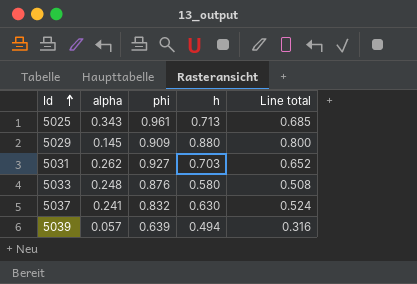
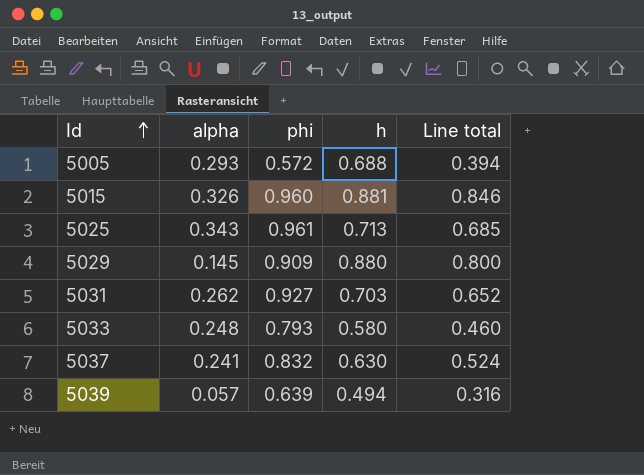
row 5005: none -> 0.293 | 0.572 | 0.688 | 0.394
row 5015: none -> 0.326 | 0.960 | 0.881 | 0.846
5033 | phi: 0.876 -> 0.793
5033 | Line total: 0.508 -> 0.460

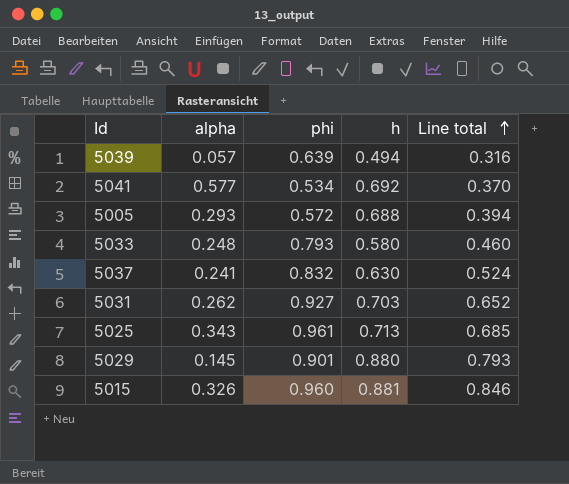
row order: Id ascending -> Line total ascending
row 5041: none -> 0.577 | 0.534 | 0.692 | 0.370
5029 | phi: 0.909 -> 0.901
5029 | Line total: 0.800 -> 0.793

